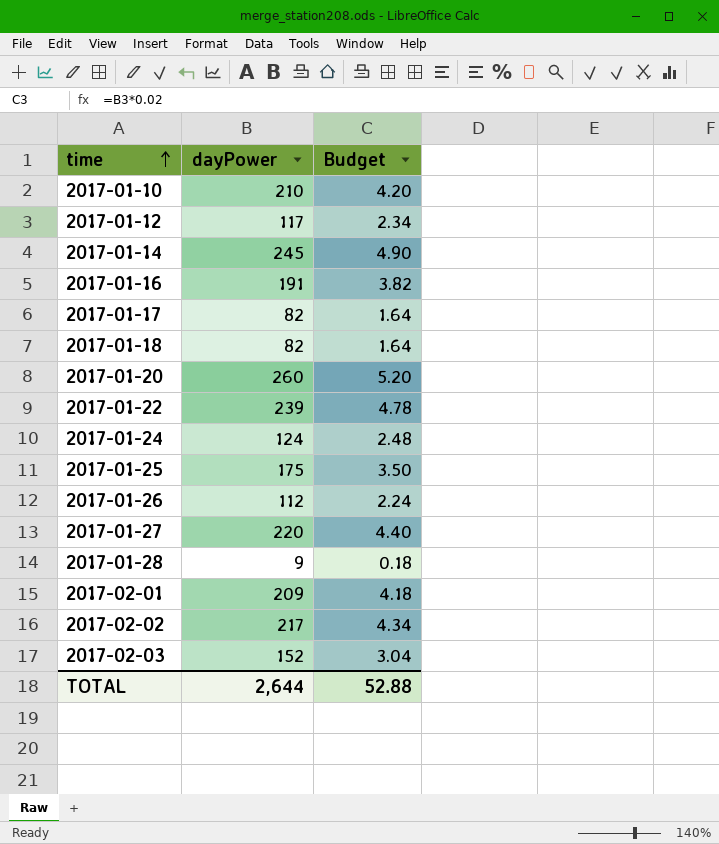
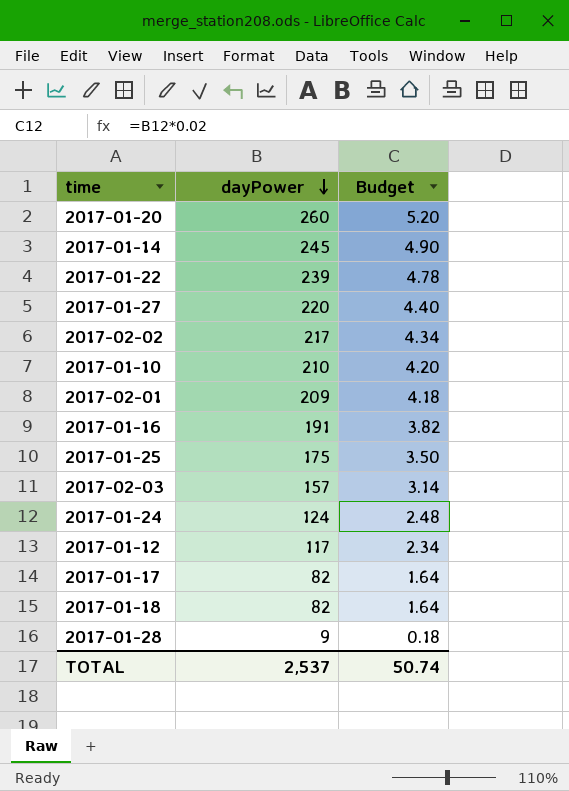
row order: time ascending -> dayPower descending
row 2017-01-26: 112 | 2.24 -> none
2017-02-03 | dayPower: 152 -> 157
2017-02-03 | Budget: 3.04 -> 3.14
TOTAL | dayPower: 2,644 -> 2,537
TOTAL | Budget: 52.88 -> 50.74

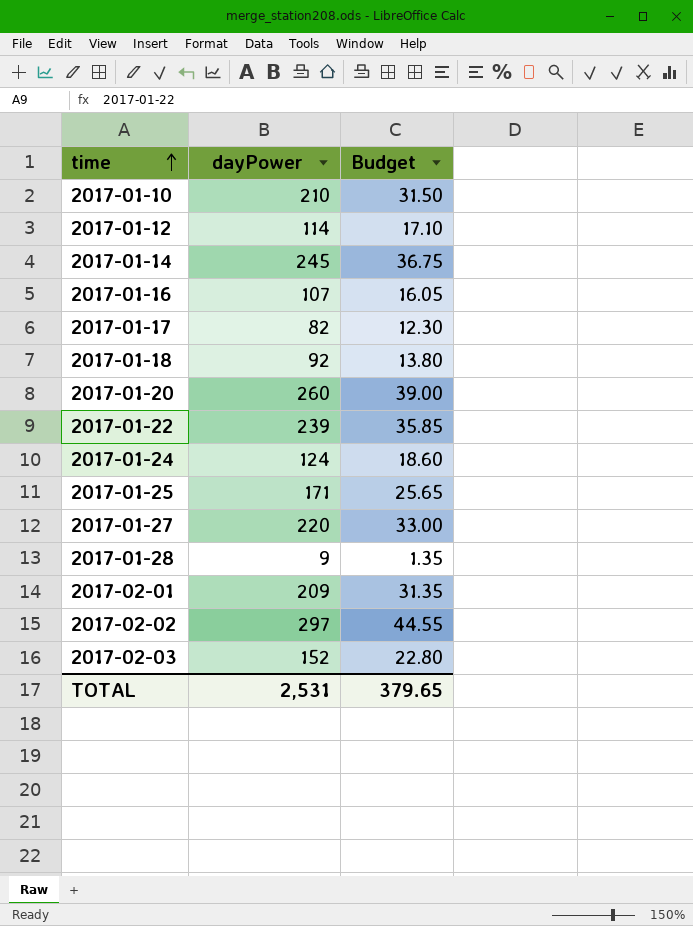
row order: dayPower descending -> time ascending
column Budget | formula: [dayPower] * 0.02 -> [dayPower] * 0.15
2017-01-12 | dayPower: 117 -> 114
2017-01-16 | dayPower: 191 -> 107
2017-01-18 | dayPower: 82 -> 92
2017-01-25 | dayPower: 175 -> 171
2017-02-02 | dayPower: 217 -> 297
2017-02-03 | dayPower: 157 -> 152
TOTAL | dayPower: 2,537 -> 2,531
TOTAL | Budget: 50.74 -> 379.65

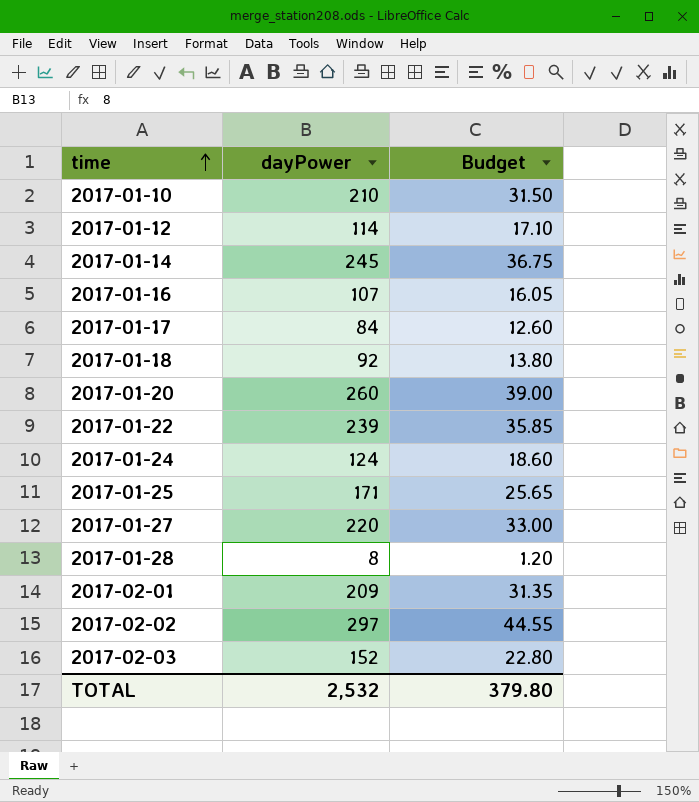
2017-01-17 | dayPower: 82 -> 84
2017-01-17 | Budget: 12.30 -> 12.60
2017-01-28 | dayPower: 9 -> 8
2017-01-28 | Budget: 1.35 -> 1.20
TOTAL | dayPower: 2,531 -> 2,532
TOTAL | Budget: 379.65 -> 379.80

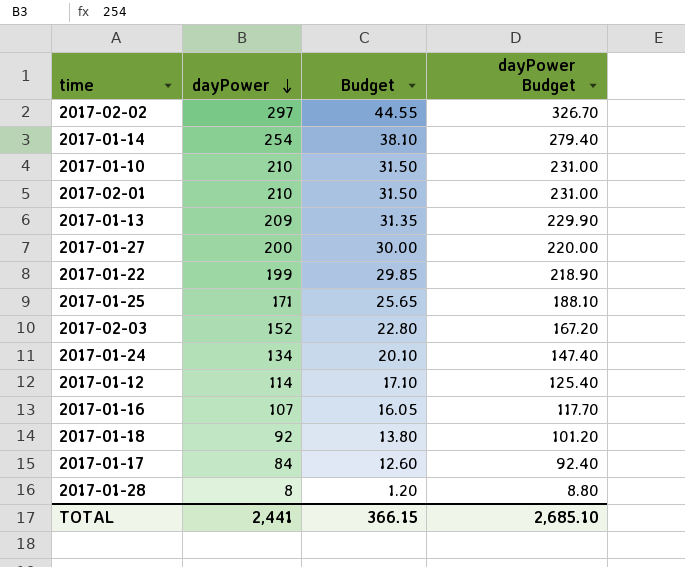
row order: time ascending -> dayPower descending
column dayPower Budget | formula: none -> [dayPower] * 1.1
row 2017-01-20: 260 | 39.00 -> none
2017-01-14 | dayPower: 245 -> 254
2017-01-14 | Budget: 36.75 -> 38.10
2017-02-01 | dayPower: 209 -> 210
2017-02-01 | Budget: 31.35 -> 31.50
row 2017-01-13: none -> 209 | 31.35 | 229.90
2017-01-27 | dayPower: 220 -> 200
2017-01-27 | Budget: 33.00 -> 30.00
2017-01-22 | dayPower: 239 -> 199
2017-01-22 | Budget: 35.85 -> 29.85
2017-01-24 | dayPower: 124 -> 134
2017-01-24 | Budget: 18.60 -> 20.10
TOTAL | dayPower: 2,532 -> 2,441
TOTAL | Budget: 379.80 -> 366.15

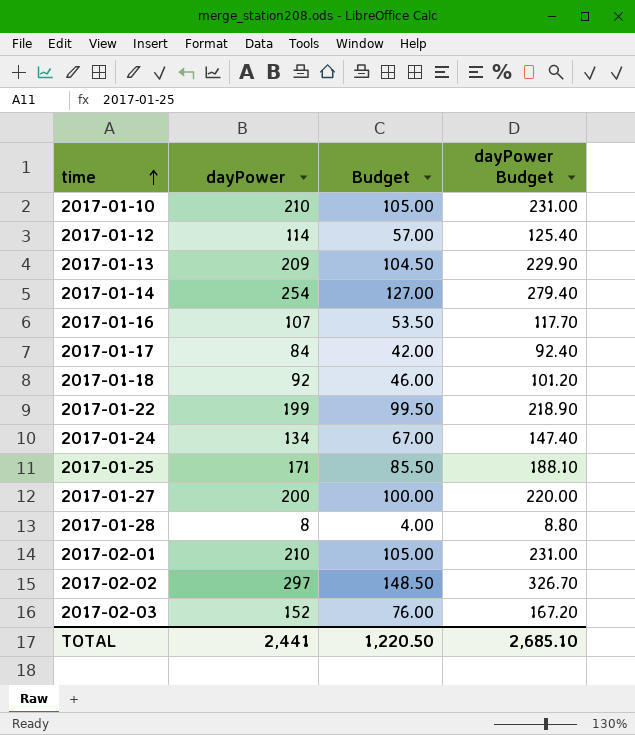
row order: dayPower descending -> time ascending
column Budget | formula: [dayPower] * 0.15 -> [dayPower] * 0.5
TOTAL | Budget: 366.15 -> 1,220.50

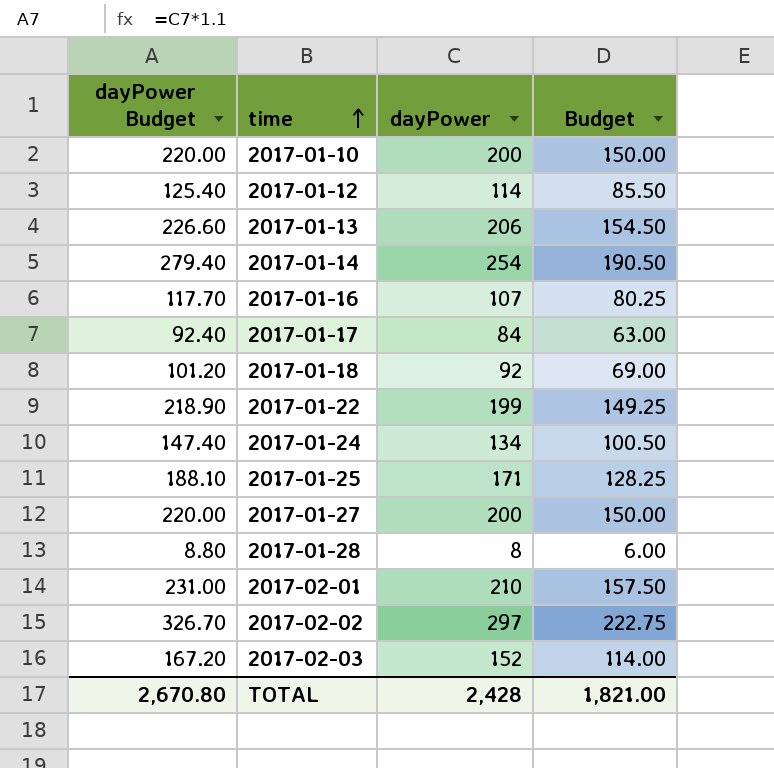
column dayPower Budget | position: 4 -> 1
column Budget | formula: [dayPower] * 0.5 -> [dayPower] * 0.75
2017-01-10 | dayPower Budget: 231.00 -> 220.00
2017-01-10 | dayPower: 210 -> 200
2017-01-13 | dayPower Budget: 229.90 -> 226.60
2017-01-13 | dayPower: 209 -> 206
TOTAL | dayPower Budget: 2,685.10 -> 2,670.80
TOTAL | dayPower: 2,441 -> 2,428
TOTAL | Budget: 1,220.50 -> 1,821.00

